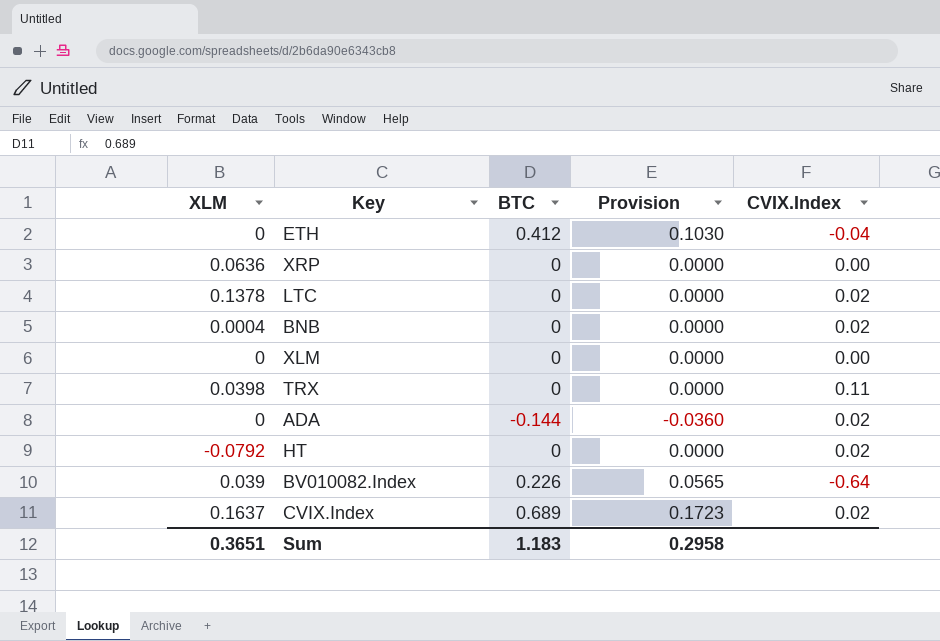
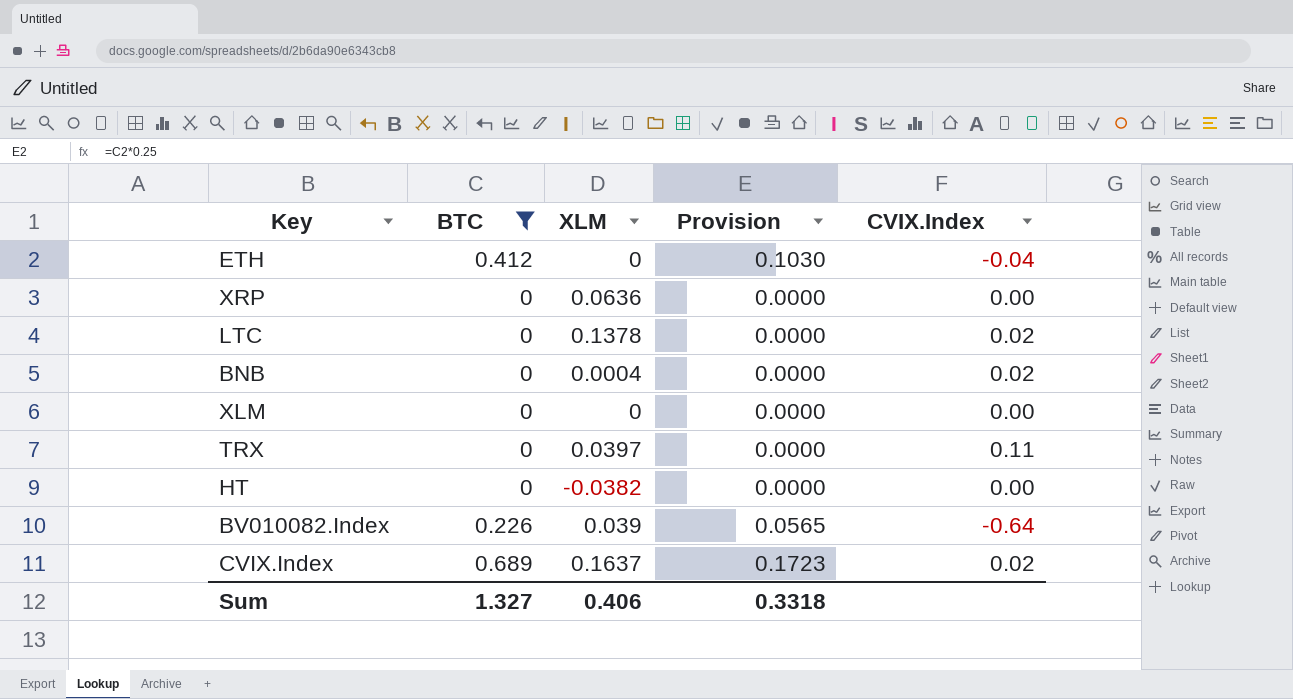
filter: none -> BTC != -0.144
column XLM | position: 1 -> 3
TRX | XLM: 0.0398 -> 0.0397
HT | XLM: -0.0792 -> -0.0382
HT | CVIX.Index: 0.02 -> 0.00
Sum | BTC: 1.183 -> 1.327
Sum | XLM: 0.3651 -> 0.406
Sum | Provision: 0.2958 -> 0.3318

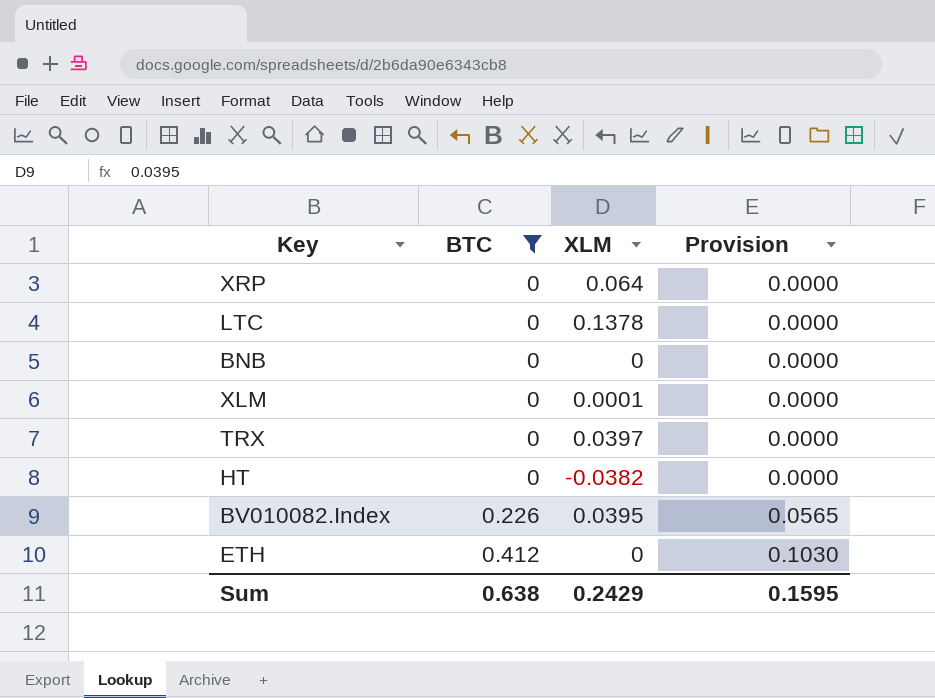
row order: none -> BTC ascending
column CVIX.Index | position: 5 -> none
row CVIX.Index: 0.689 | 0.1637 | 0.1723 | 0.02 -> none
XRP | XLM: 0.0636 -> 0.064
BNB | XLM: 0.0004 -> 0
XLM | XLM: 0 -> 0.0001
BV010082.Index | XLM: 0.039 -> 0.0395
Sum | BTC: 1.327 -> 0.638
Sum | XLM: 0.406 -> 0.2429
Sum | Provision: 0.3318 -> 0.1595

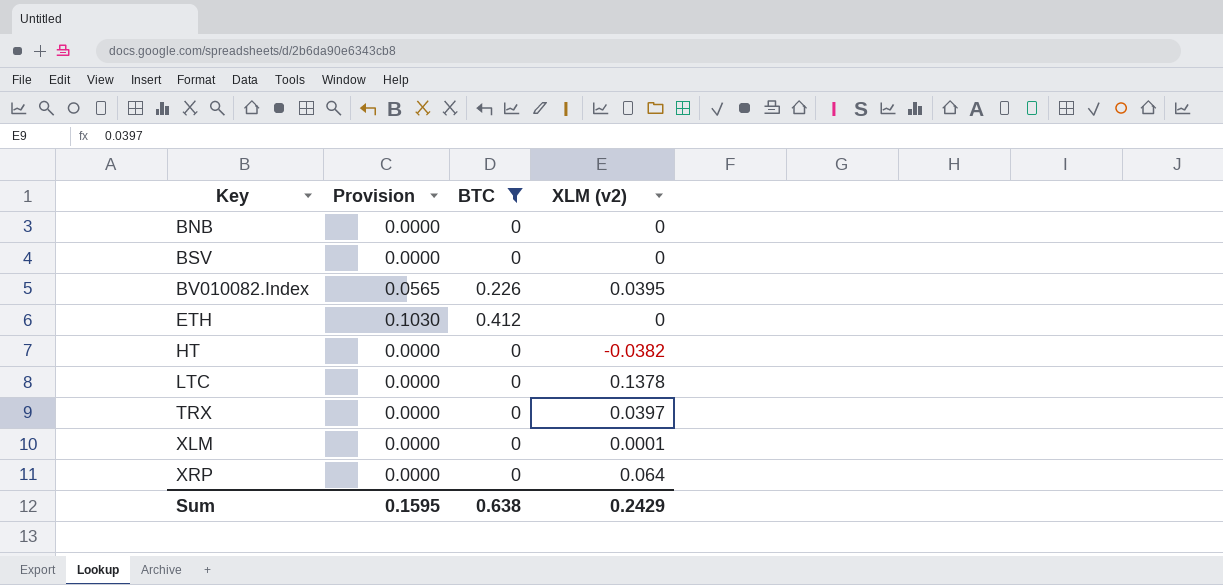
row order: BTC ascending -> Key ascending
column Provision | position: 4 -> 2
column name: XLM -> XLM (v2)
row BSV: none -> 0.0000 | 0 | 0

